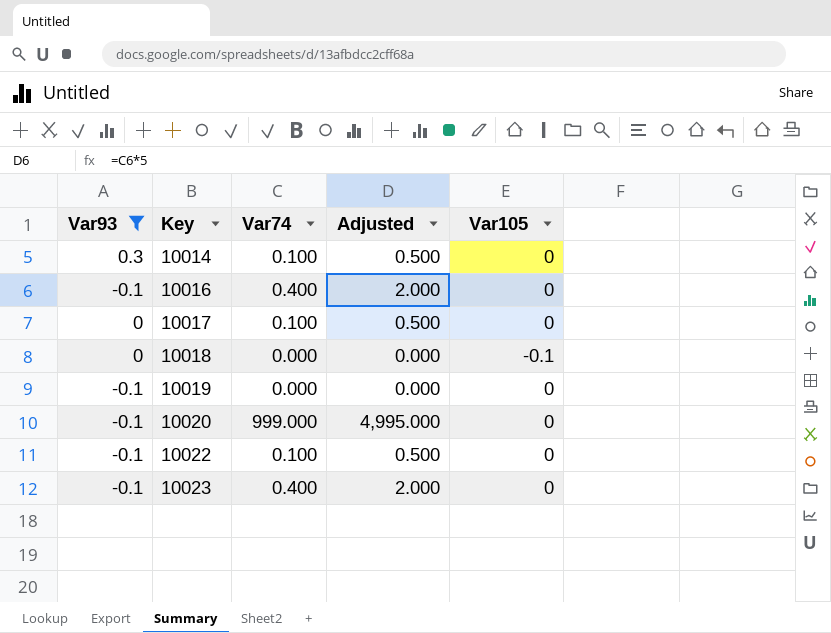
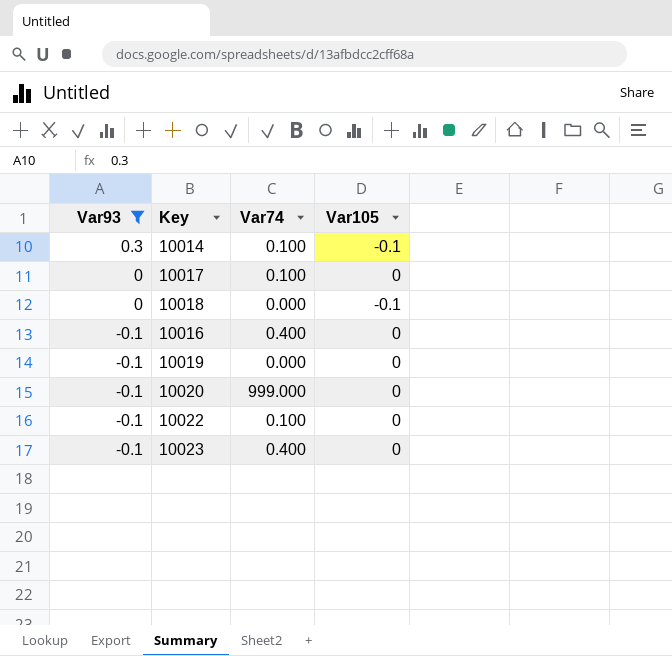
row order: Key ascending -> Var93 descending
column Adjusted | formula: [Var74] * 5 -> none
10014 | Var105: 0 -> -0.1

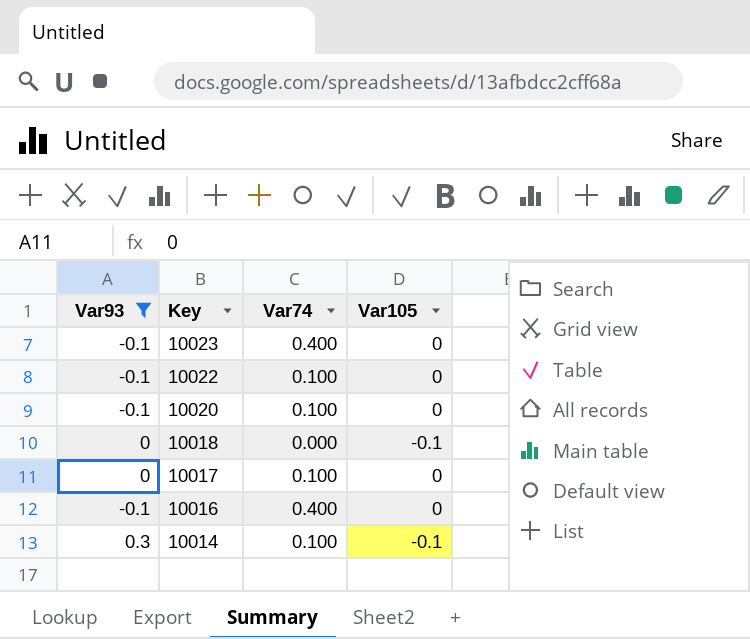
row order: Var93 descending -> Key descending
row 10019: -0.1 | 0.000 | 0 -> none
10020 | Var74: 999.000 -> 0.100

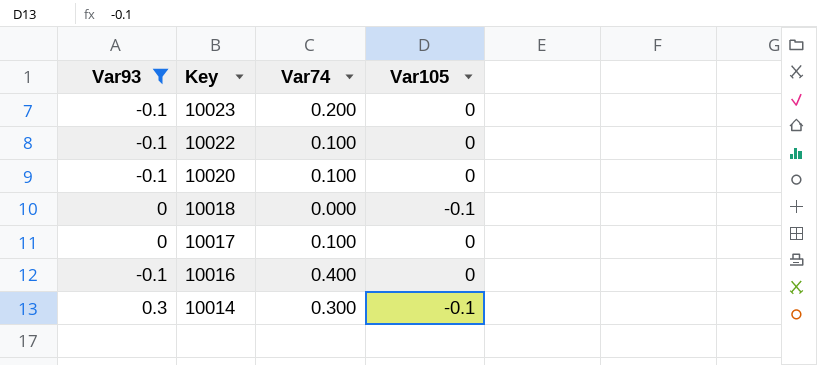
10023 | Var74: 0.400 -> 0.200
10014 | Var74: 0.100 -> 0.300

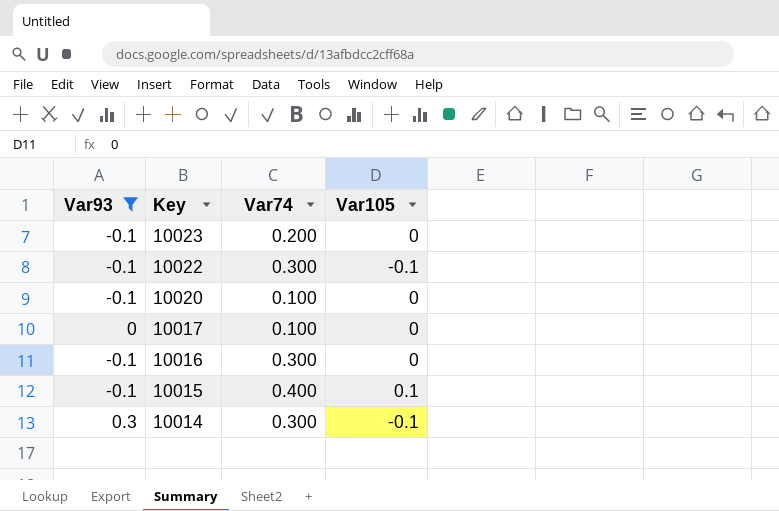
row 10018: 0 | 0.000 | -0.1 -> none
10022 | Var74: 0.100 -> 0.300
10022 | Var105: 0 -> -0.1
10016 | Var74: 0.400 -> 0.300
row 10015: none -> -0.1 | 0.400 | 0.1

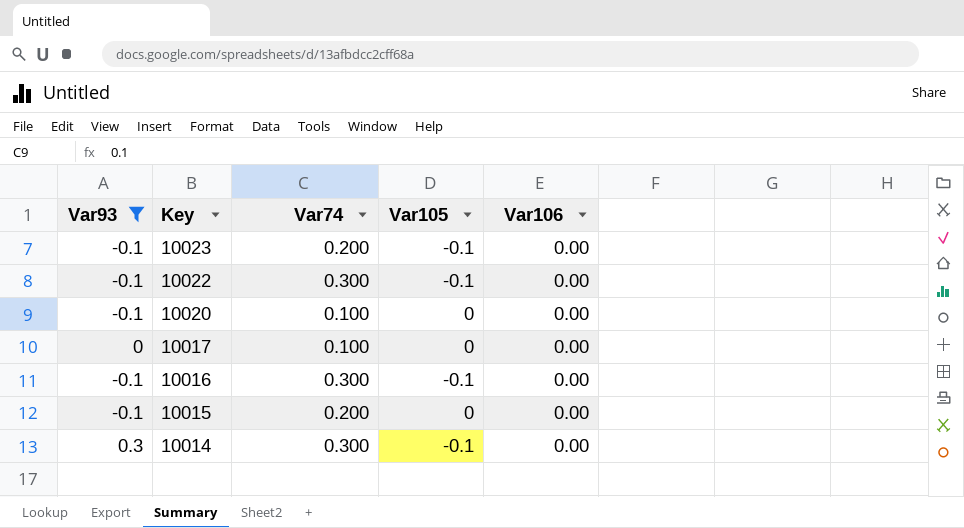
column Var106 | position: none -> 5
10023 | Var105: 0 -> -0.1
10016 | Var105: 0 -> -0.1
10015 | Var74: 0.400 -> 0.200
10015 | Var105: 0.1 -> 0

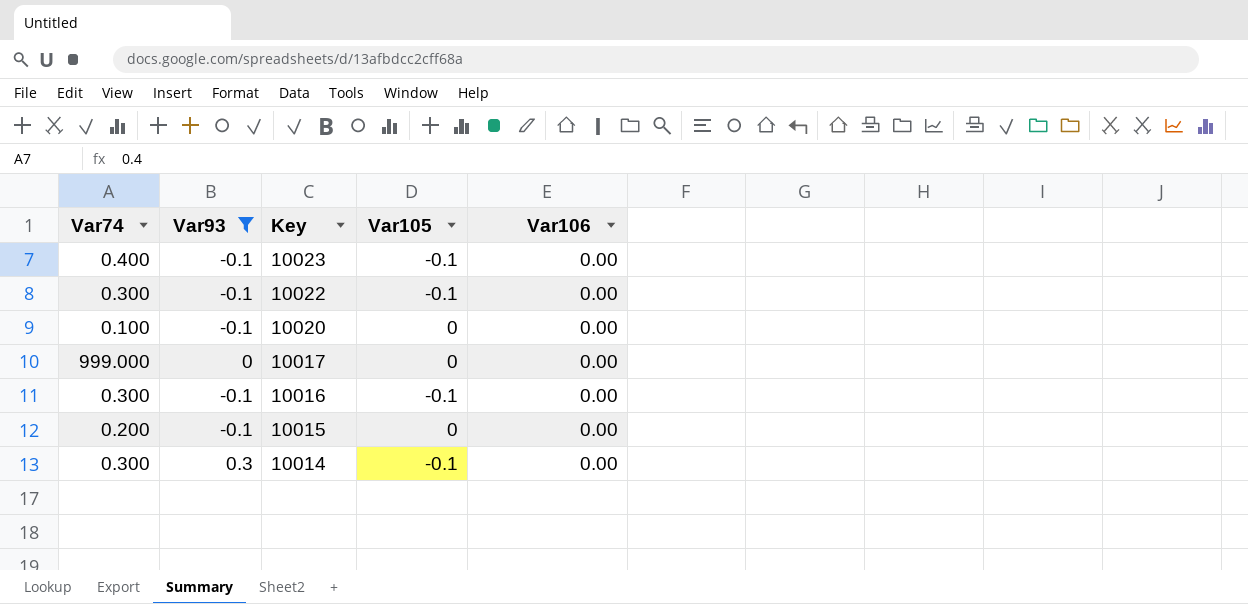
column Var74 | position: 3 -> 1
10023 | Var74: 0.200 -> 0.400
10017 | Var74: 0.100 -> 999.000

